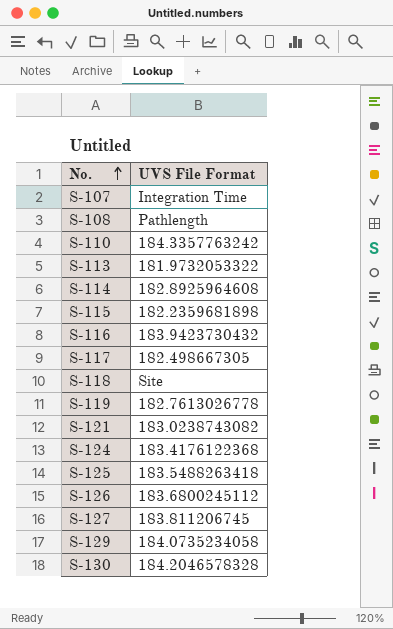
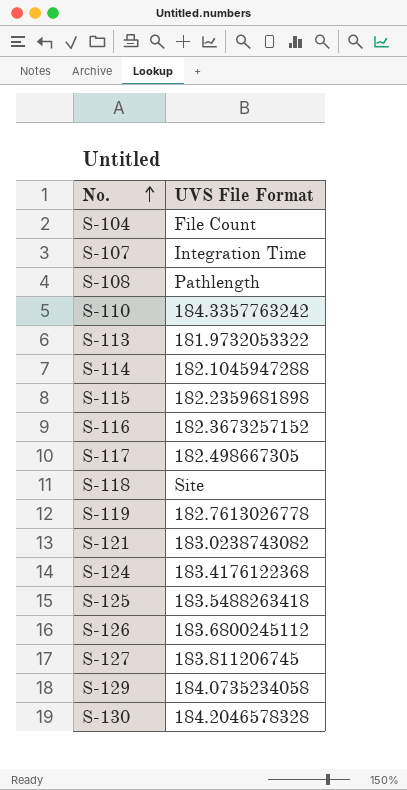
row S-104: none -> File Count
S-114 | UVS File Format: 182.8925964608 -> 182.1045947288
S-116 | UVS File Format: 183.9423730432 -> 182.3673257152

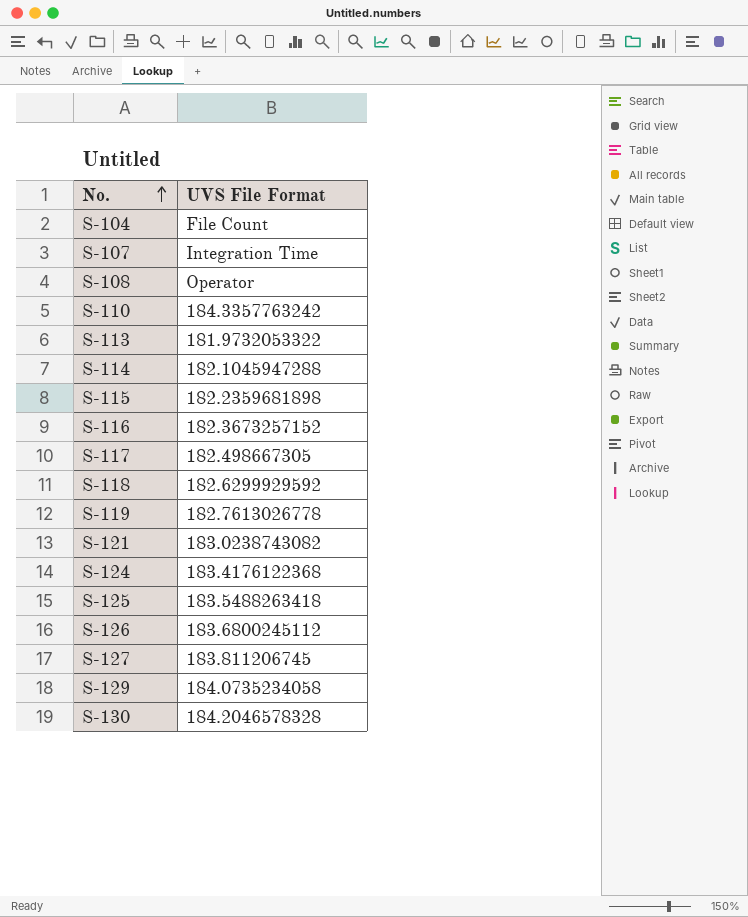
S-108 | UVS File Format: Pathlength -> Operator
S-118 | UVS File Format: Site -> 182.6299929592

